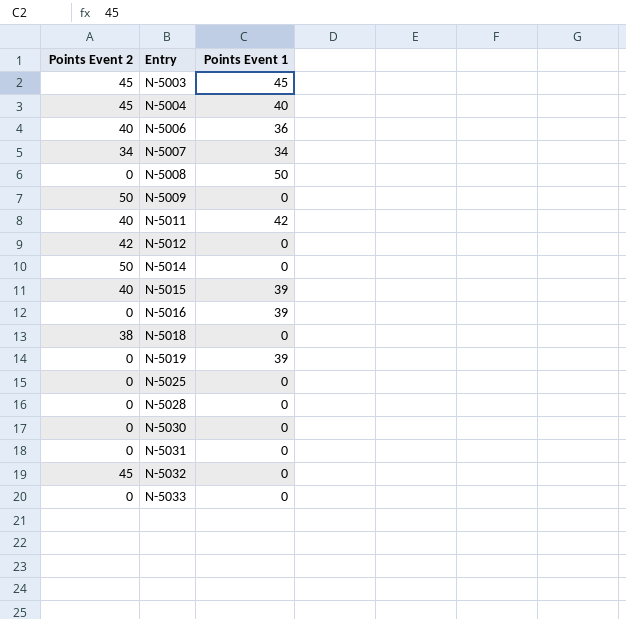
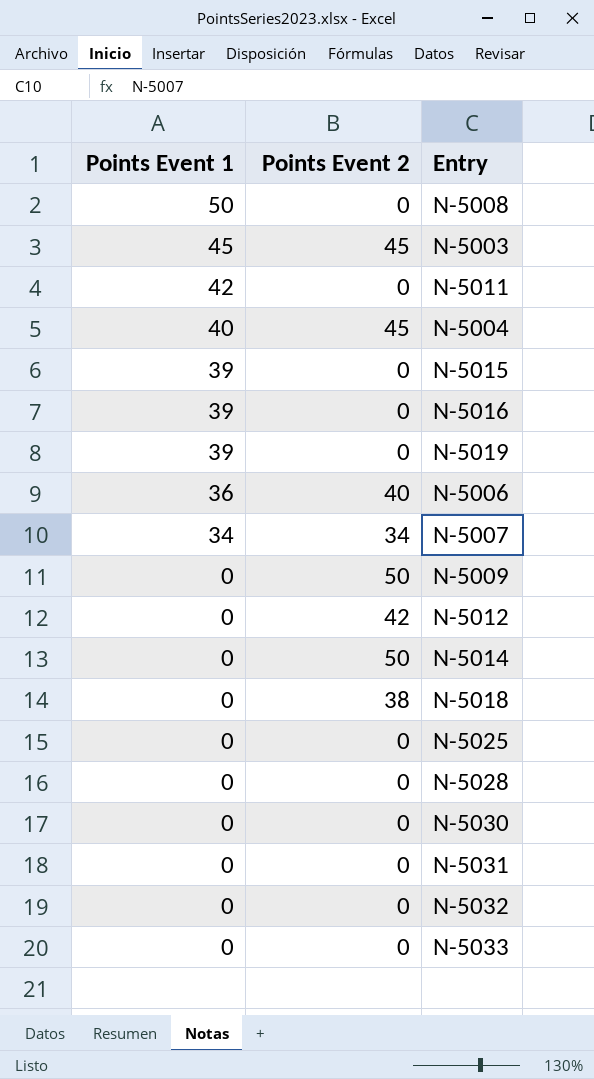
row order: Entry ascending -> Points Event 1 descending
column Points Event 1 | position: 3 -> 1
N-5011 | Points Event 2: 40 -> 0
N-5015 | Points Event 2: 40 -> 0
N-5032 | Points Event 2: 45 -> 0

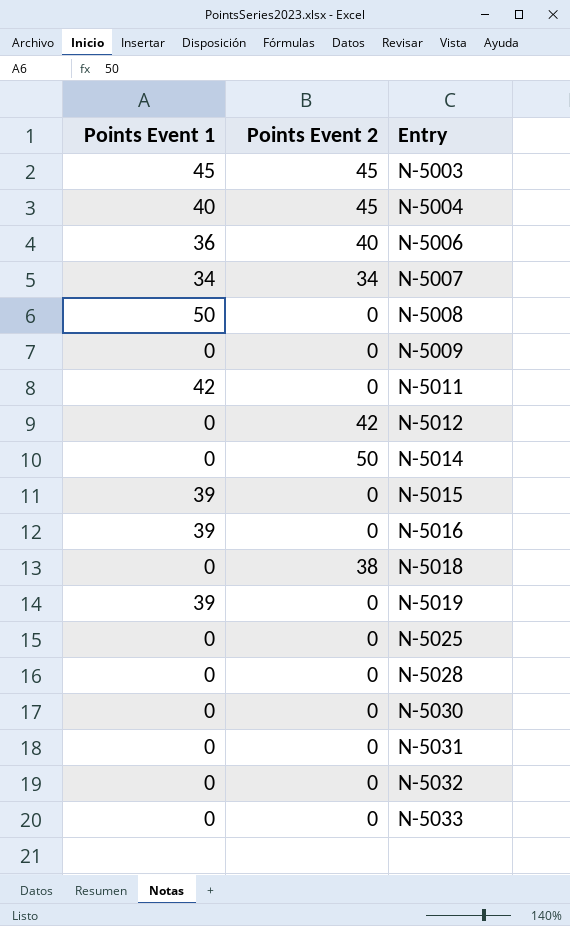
row order: Points Event 1 descending -> Entry ascending
N-5009 | Points Event 2: 50 -> 0

